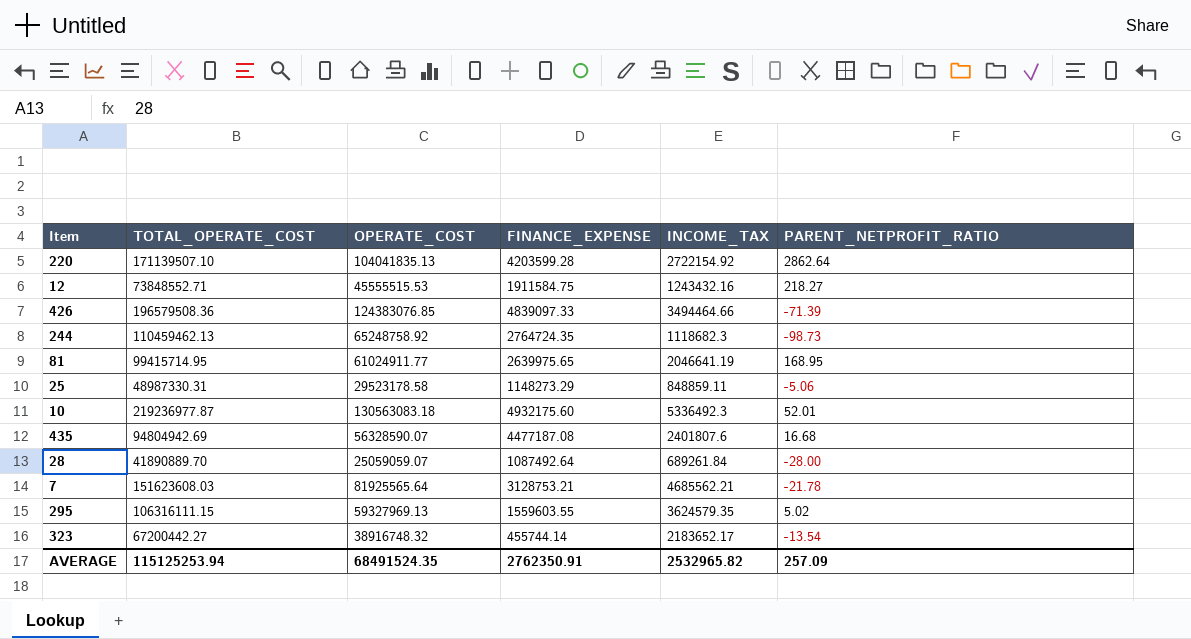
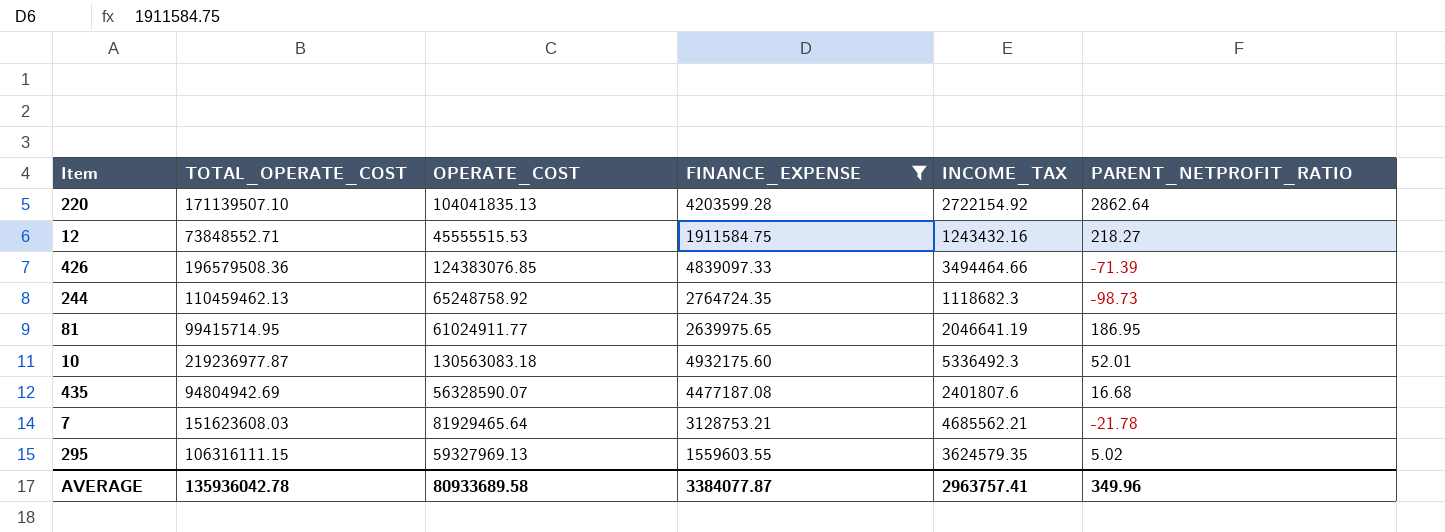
filter: none -> FINANCE_EXPENSE >= 1559603.55
81 | PARENT_NETPROFIT_RATIO: 168.95 -> 186.95
7 | OPERATE_COST: 81925565.64 -> 81929465.64
AVERAGE | TOTAL_OPERATE_COST: 115125253.94 -> 135936042.78
AVERAGE | OPERATE_COST: 68491524.35 -> 80933689.58
AVERAGE | FINANCE_EXPENSE: 2762350.91 -> 3384077.87
AVERAGE | INCOME_TAX: 2532965.82 -> 2963757.41
AVERAGE | PARENT_NETPROFIT_RATIO: 257.09 -> 349.96

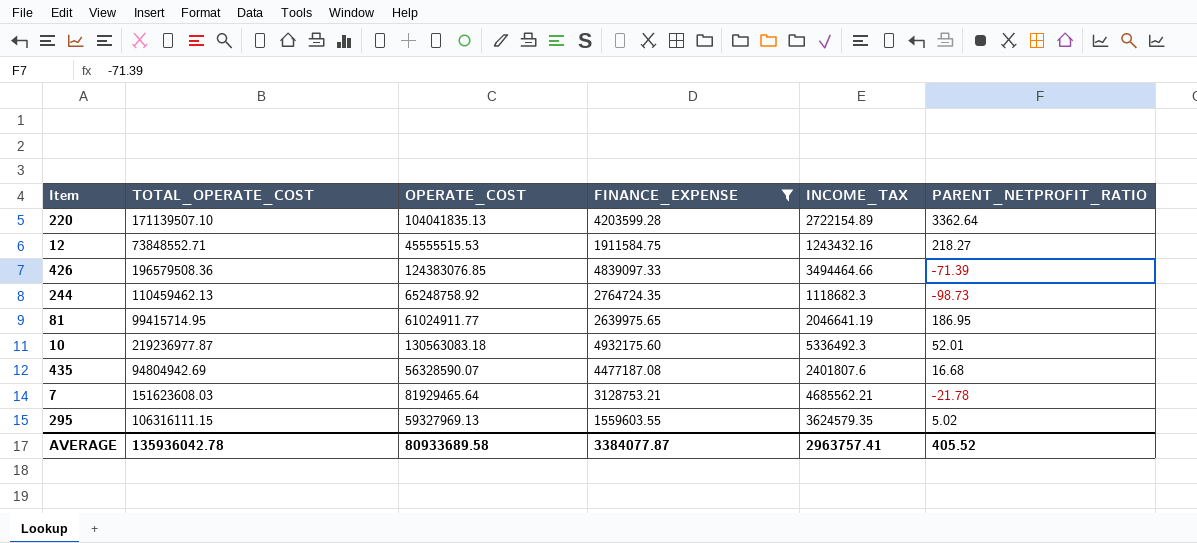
220 | INCOME_TAX: 2722154.92 -> 2722154.89
220 | PARENT_NETPROFIT_RATIO: 2862.64 -> 3362.64
AVERAGE | PARENT_NETPROFIT_RATIO: 349.96 -> 405.52

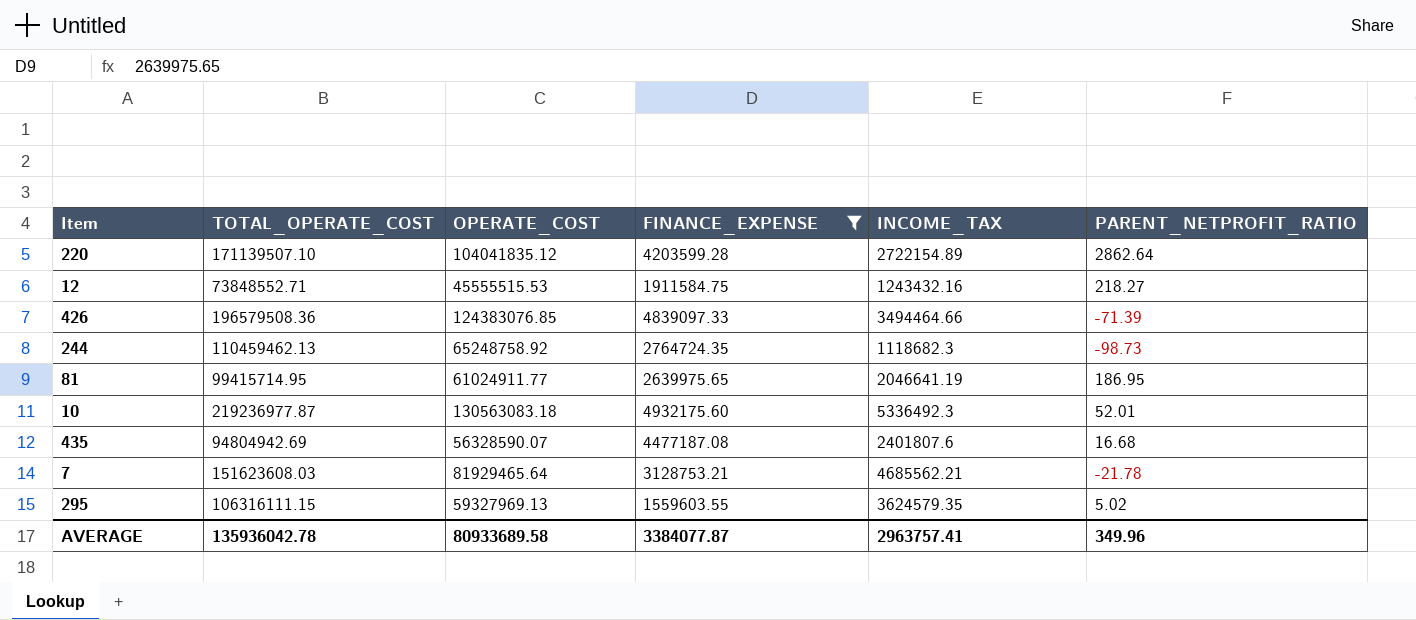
220 | OPERATE_COST: 104041835.13 -> 104041835.12
220 | PARENT_NETPROFIT_RATIO: 3362.64 -> 2862.64
AVERAGE | PARENT_NETPROFIT_RATIO: 405.52 -> 349.96

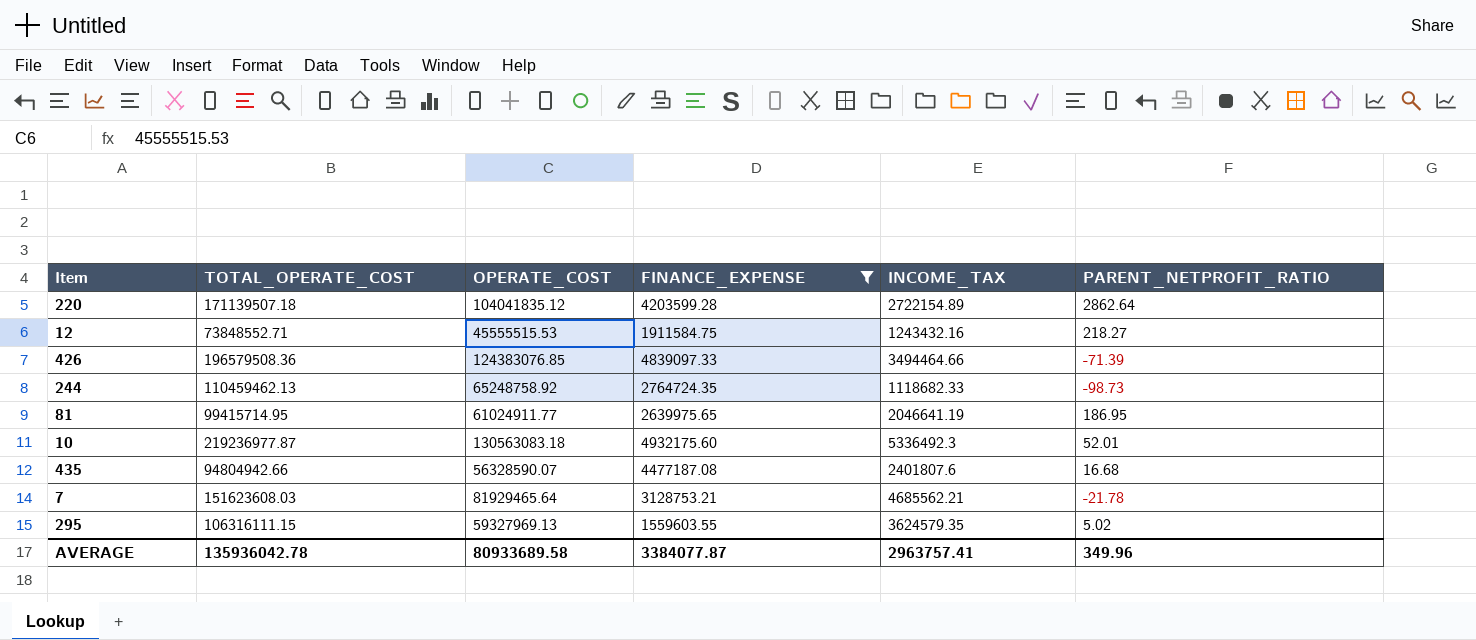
220 | TOTAL_OPERATE_COST: 171139507.10 -> 171139507.18
244 | INCOME_TAX: 1118682.3 -> 1118682.33
435 | TOTAL_OPERATE_COST: 94804942.69 -> 94804942.66

